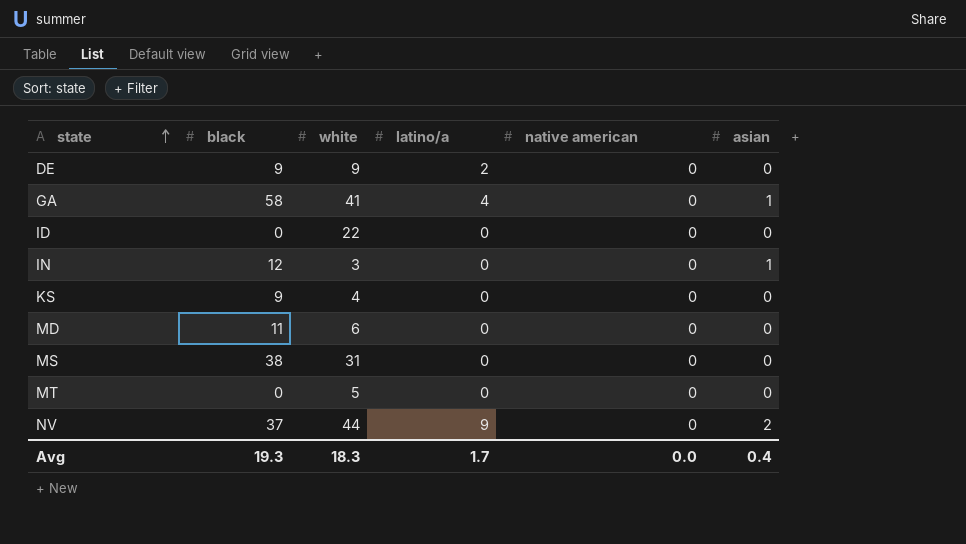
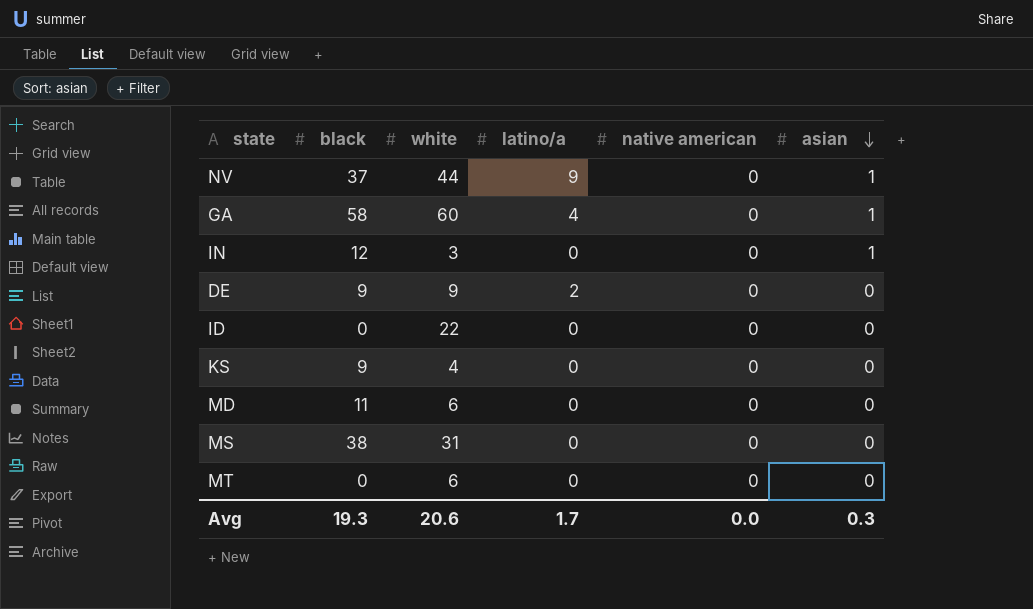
row order: state ascending -> asian descending
NV | asian: 2 -> 1
GA | white: 41 -> 60
MT | white: 5 -> 6
Avg | white: 18.3 -> 20.6
Avg | asian: 0.4 -> 0.3

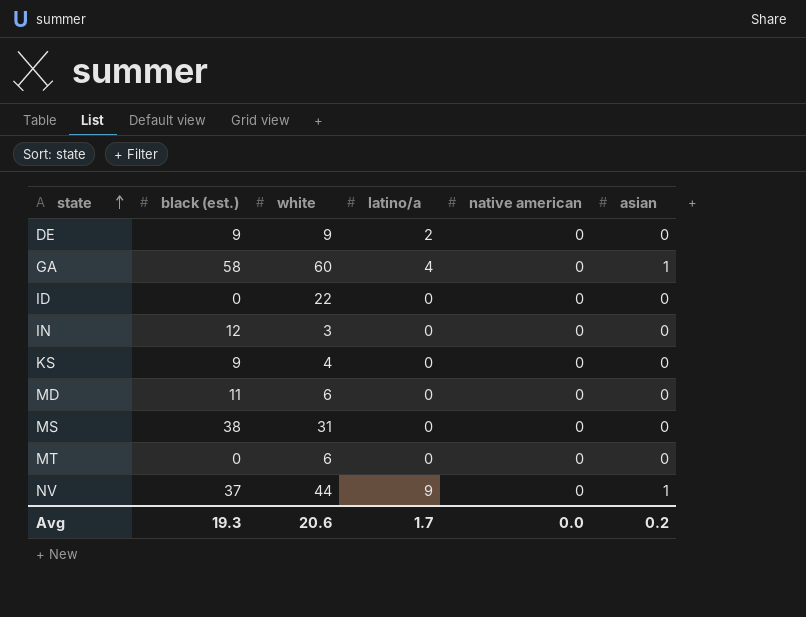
row order: asian descending -> state ascending
column name: black -> black (est.)
IN | asian: 1 -> 0
Avg | asian: 0.3 -> 0.2

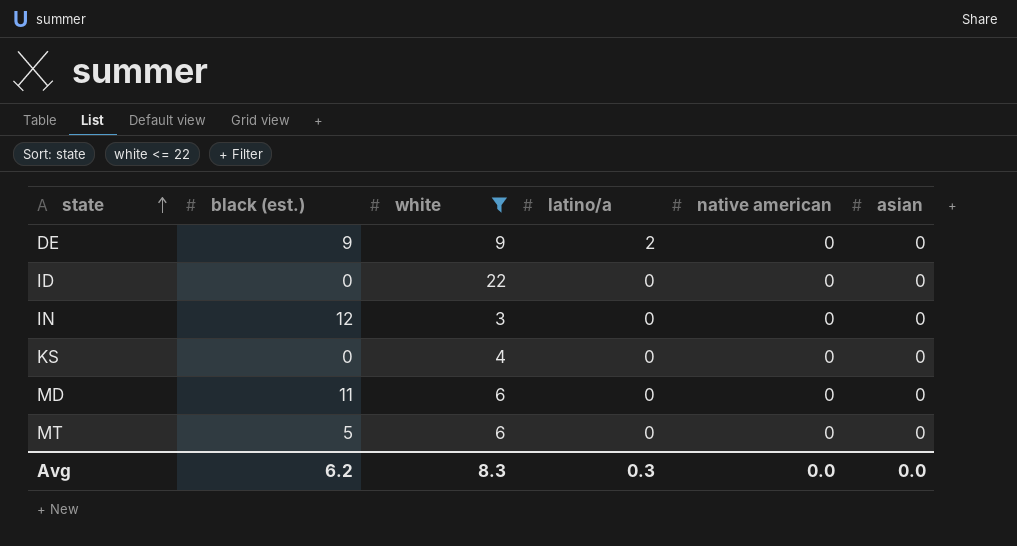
filter: none -> white <= 22
KS | black (est.): 9 -> 0
MT | black (est.): 0 -> 5
Avg | black (est.): 19.3 -> 6.2
Avg | white: 20.6 -> 8.3
Avg | latino/a: 1.7 -> 0.3
Avg | asian: 0.2 -> 0.0

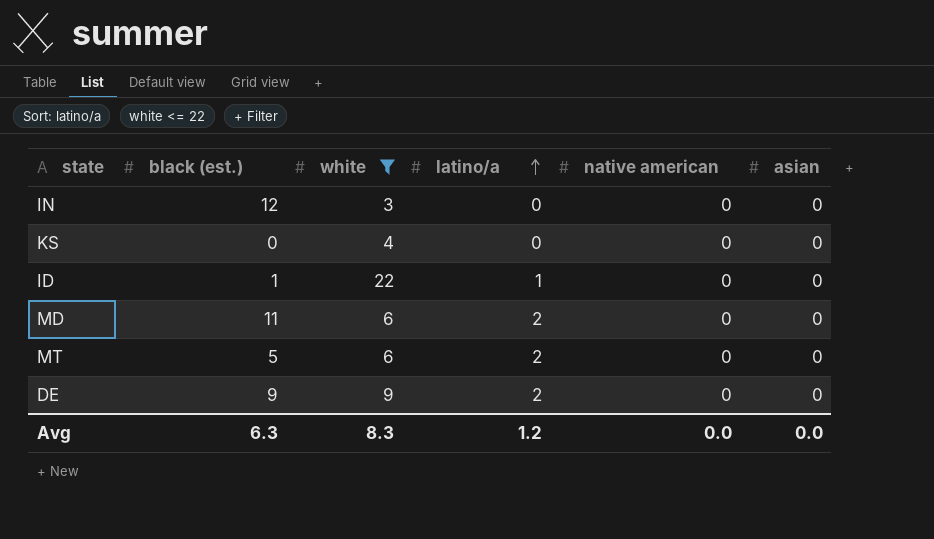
row order: state ascending -> latino/a ascending
ID | black (est.): 0 -> 1
ID | latino/a: 0 -> 1
MD | latino/a: 0 -> 2
MT | latino/a: 0 -> 2
Avg | black (est.): 6.2 -> 6.3
Avg | latino/a: 0.3 -> 1.2

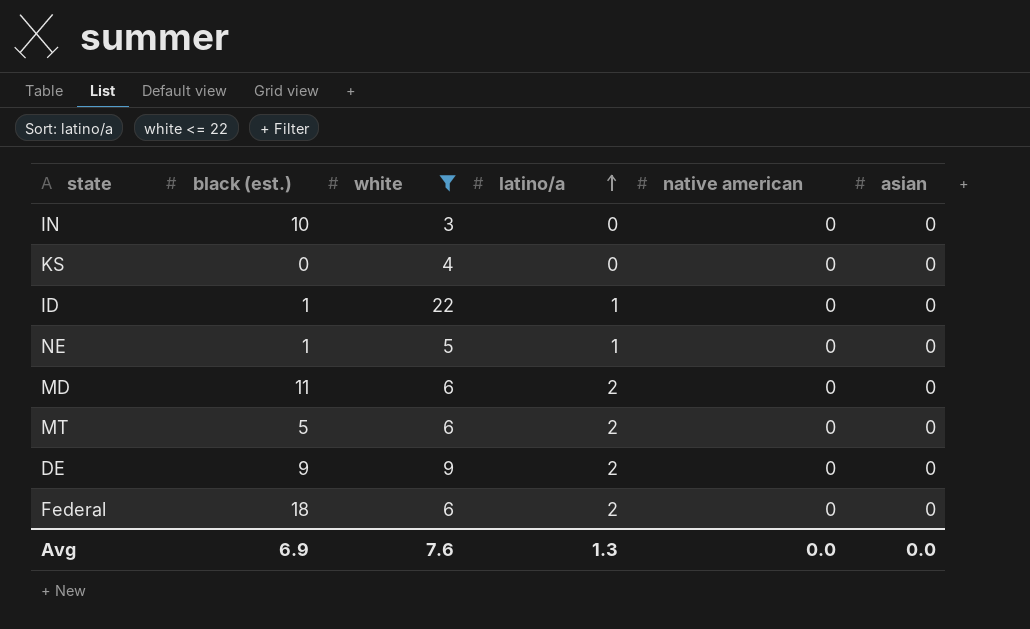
IN | black (est.): 12 -> 10
row NE: none -> 1 | 5 | 1 | 0 | 0
row Federal: none -> 18 | 6 | 2 | 0 | 0
Avg | black (est.): 6.3 -> 6.9
Avg | white: 8.3 -> 7.6
Avg | latino/a: 1.2 -> 1.3

